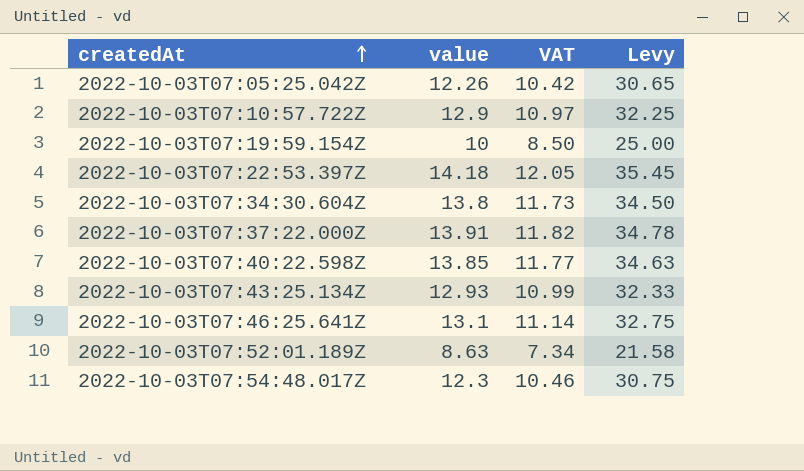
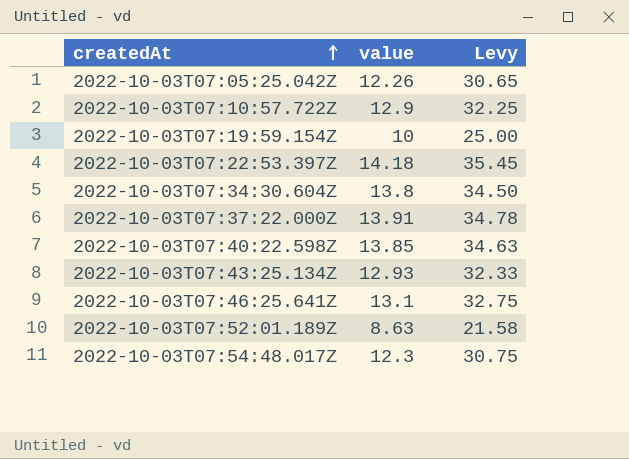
column VAT | formula: [value] * 0.85 -> none

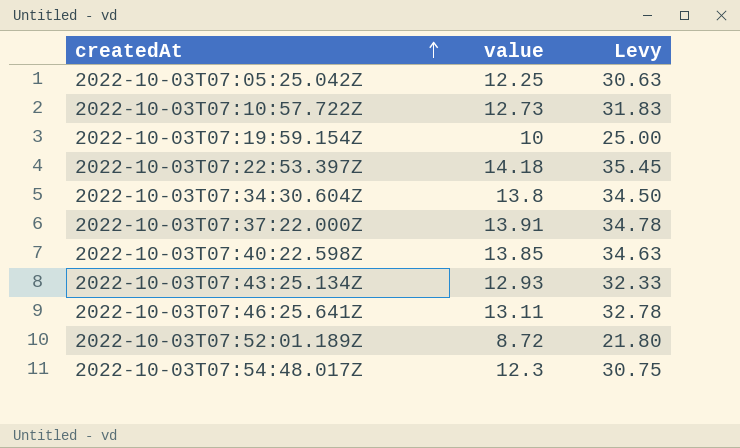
2022-10-03T07:05:25.042Z | value: 12.26 -> 12.25
2022-10-03T07:05:25.042Z | Levy: 30.65 -> 30.63
2022-10-03T07:10:57.722Z | value: 12.9 -> 12.73
2022-10-03T07:10:57.722Z | Levy: 32.25 -> 31.83
2022-10-03T07:46:25.641Z | value: 13.1 -> 13.11
2022-10-03T07:46:25.641Z | Levy: 32.75 -> 32.78
2022-10-03T07:52:01.189Z | value: 8.63 -> 8.72
2022-10-03T07:52:01.189Z | Levy: 21.58 -> 21.80

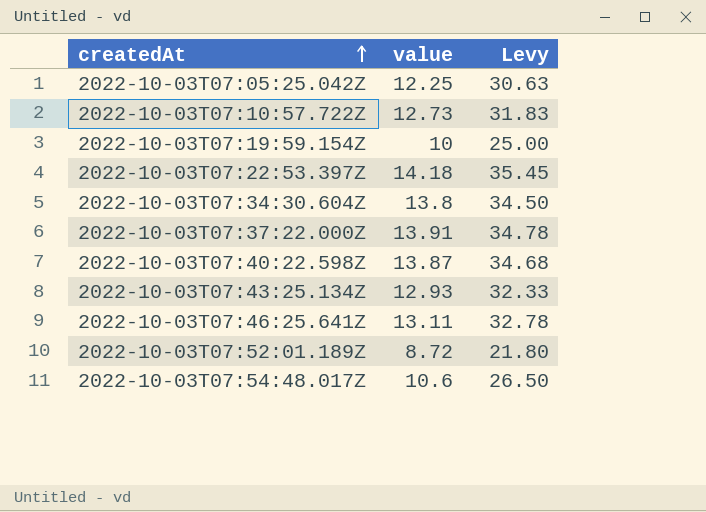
2022-10-03T07:40:22.598Z | value: 13.85 -> 13.87
2022-10-03T07:40:22.598Z | Levy: 34.63 -> 34.68
2022-10-03T07:54:48.017Z | value: 12.3 -> 10.6
2022-10-03T07:54:48.017Z | Levy: 30.75 -> 26.50

